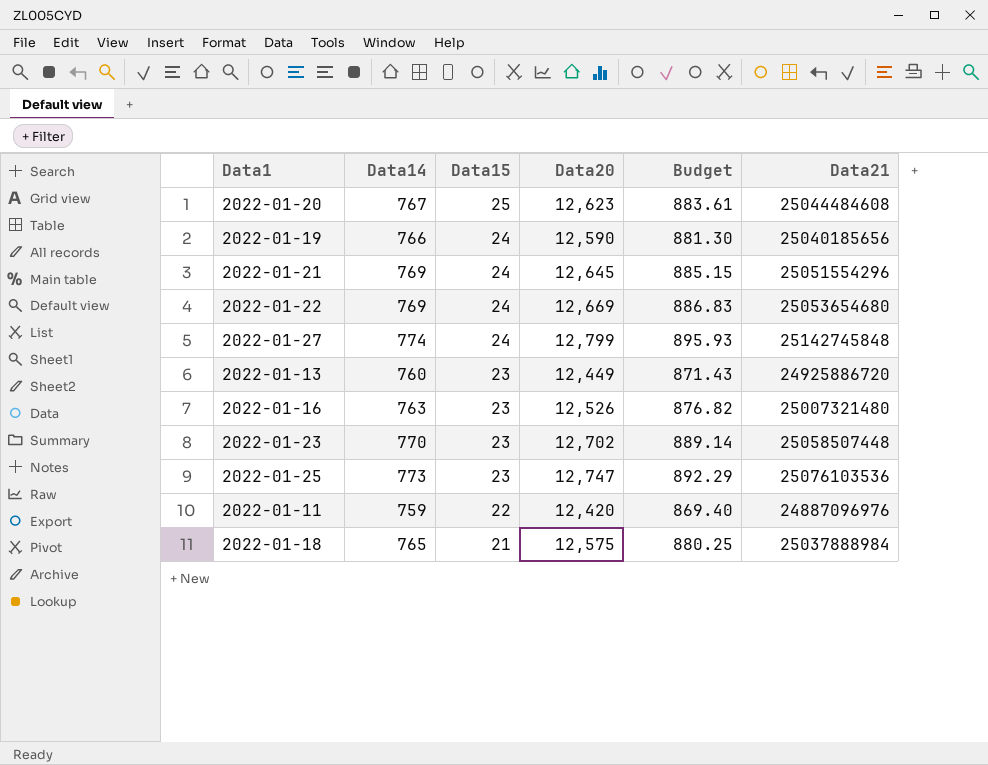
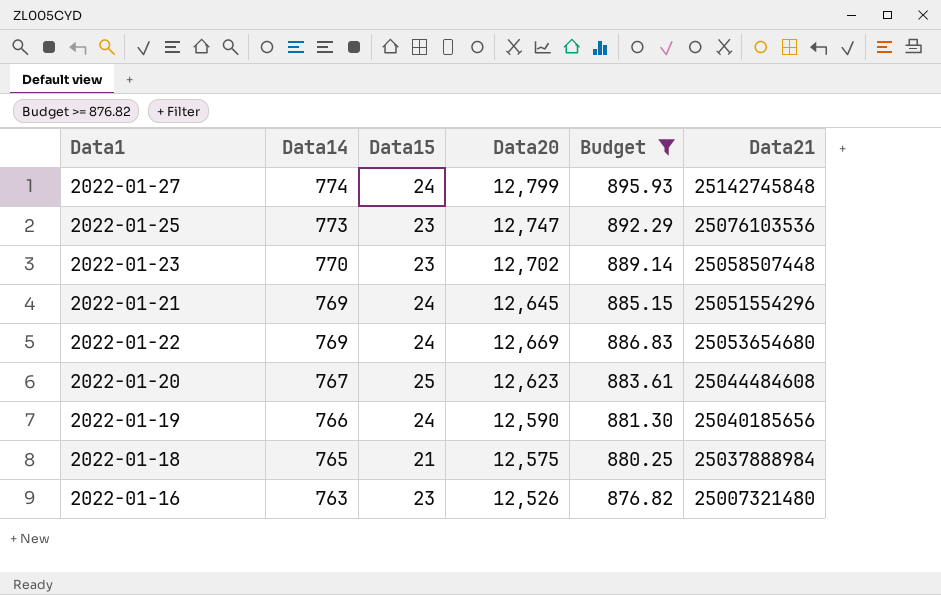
filter: none -> Budget >= 876.82
row order: Data15 descending -> Data14 descending

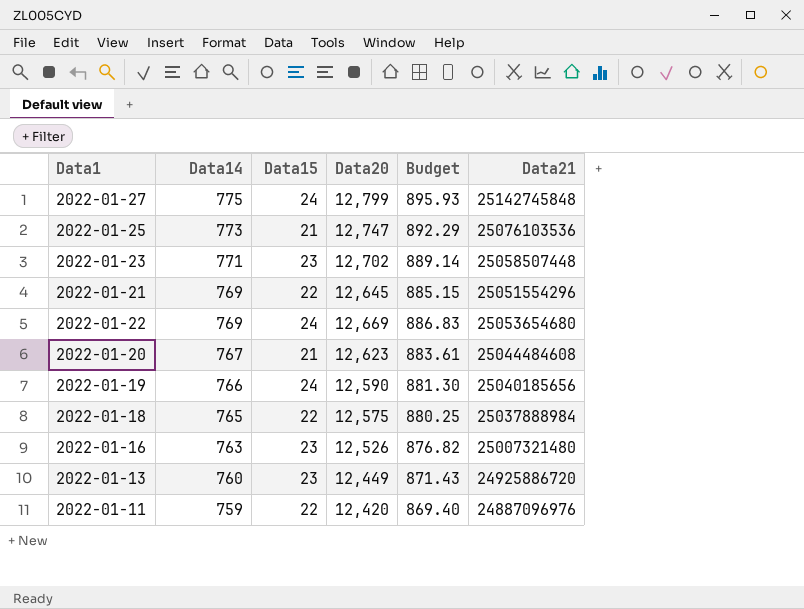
filter: Budget >= 876.82 -> none
2022-01-27 | Data14: 774 -> 775
2022-01-25 | Data15: 23 -> 21
2022-01-23 | Data14: 770 -> 771
2022-01-21 | Data15: 24 -> 22
2022-01-20 | Data15: 25 -> 21
2022-01-18 | Data15: 21 -> 22

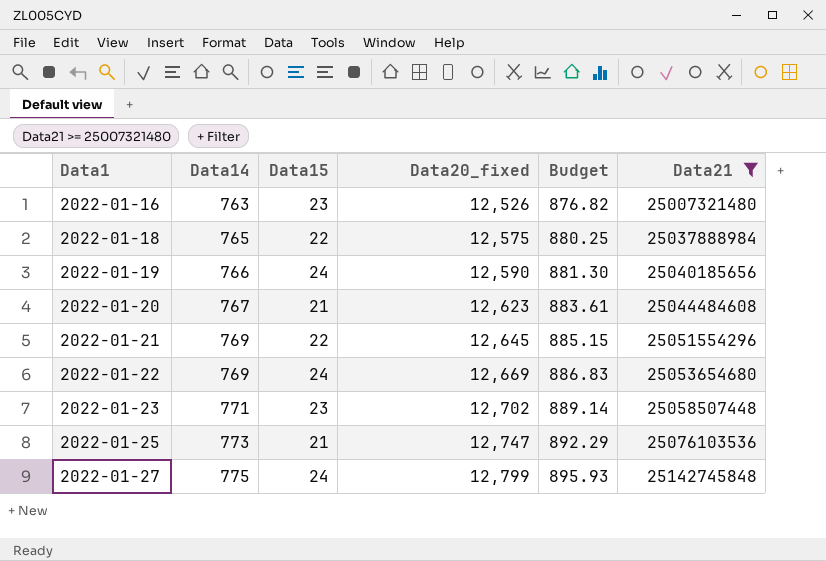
filter: none -> Data21 >= 25007321480
row order: Data14 descending -> Data1 ascending
column name: Data20 -> Data20_fixed

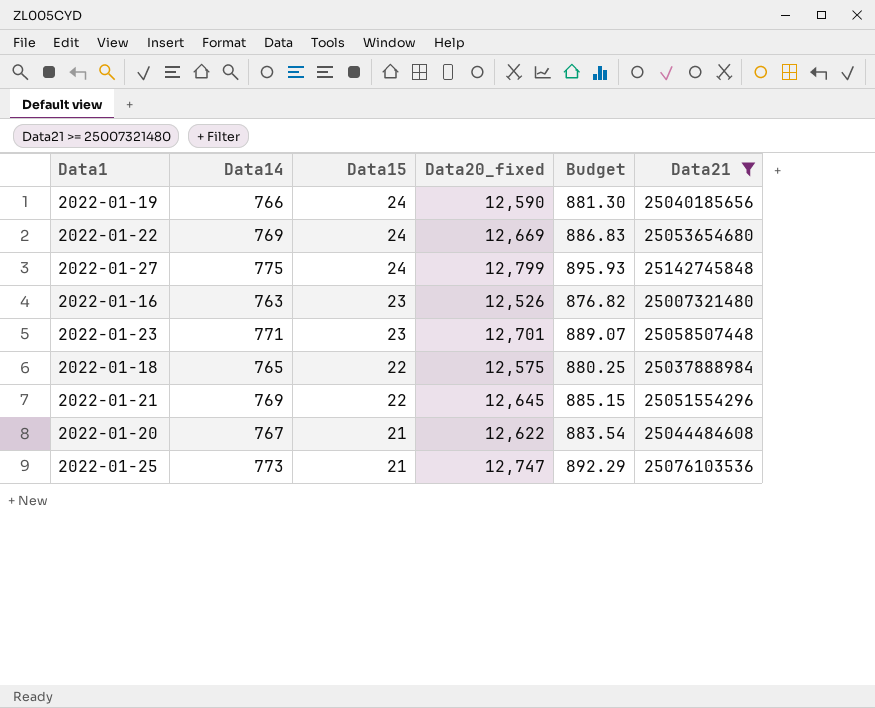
row order: Data1 ascending -> Data15 descending
2022-01-23 | Data20_fixed: 12,702 -> 12,701
2022-01-23 | Budget: 889.14 -> 889.07
2022-01-20 | Data20_fixed: 12,623 -> 12,622
2022-01-20 | Budget: 883.61 -> 883.54

